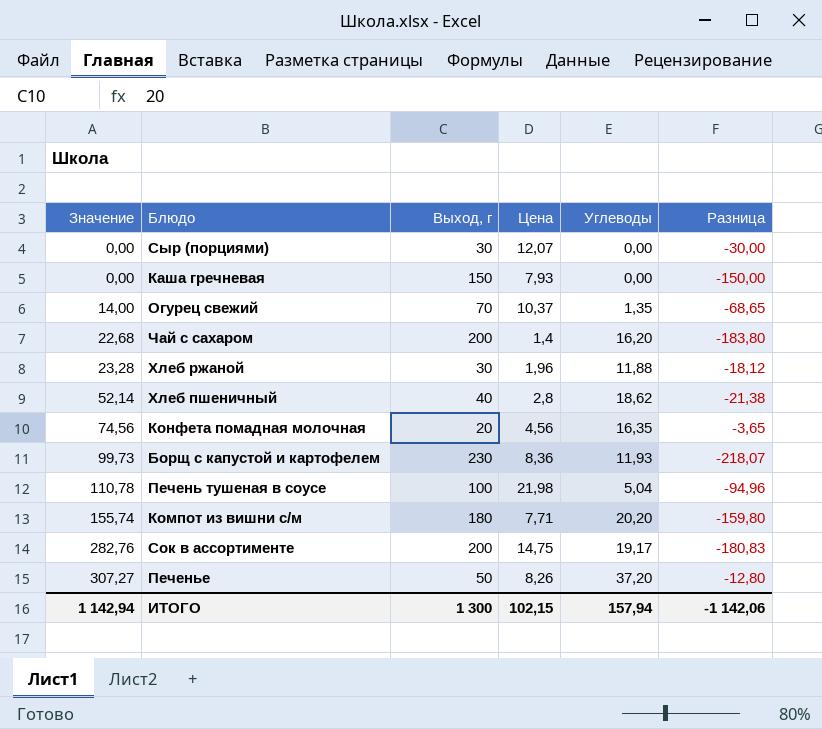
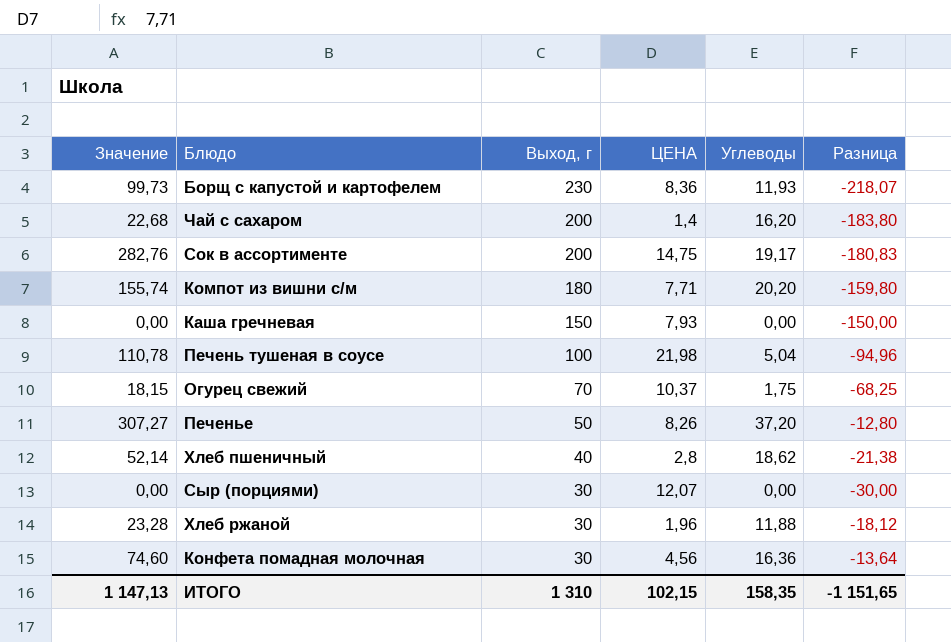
row order: Значение ascending -> Выход, г descending
column name: Цена -> ЦЕНА
Огурец свежий | Значение: 14,00 -> 18,15
Огурец свежий | Углеводы: 1,35 -> 1,75
Огурец свежий | Разница: -68,65 -> -68,25
Конфета помадная молочная | Значение: 74,56 -> 74,60
Конфета помадная молочная | Выход, г: 20 -> 30
Конфета помадная молочная | Углеводы: 16,35 -> 16,36
Конфета помадная молочная | Разница: -3,65 -> -13,64
ИТОГО | Значение: 1 142,94 -> 1 147,13
ИТОГО | Выход, г: 1 300 -> 1 310
ИТОГО | Углеводы: 157,94 -> 158,35
ИТОГО | Разница: -1 142,06 -> -1 151,65

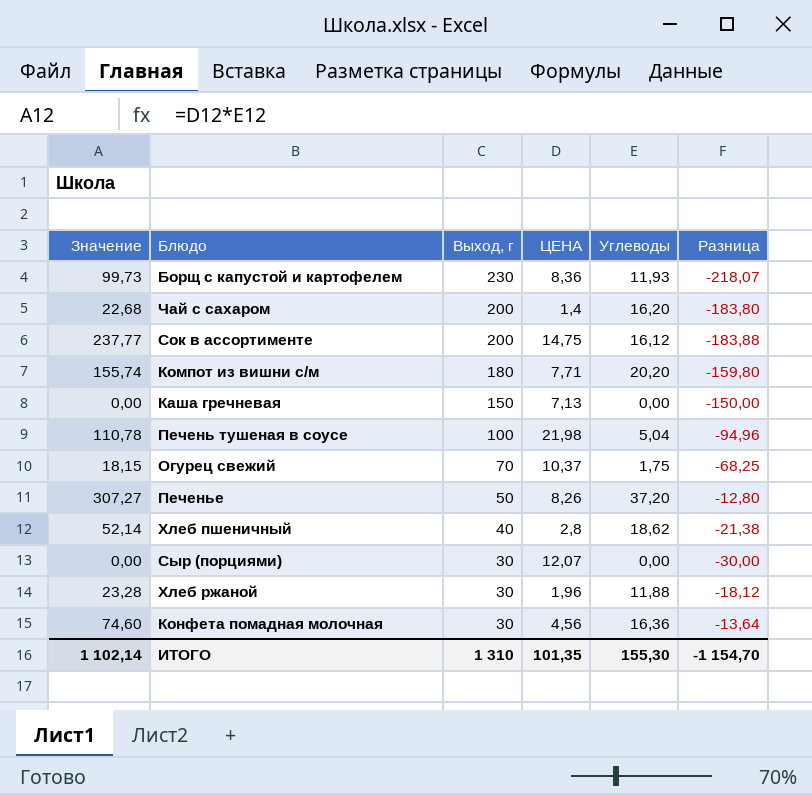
Сок в ассортименте | Значение: 282,76 -> 237,77
Сок в ассортименте | Углеводы: 19,17 -> 16,12
Сок в ассортименте | Разница: -180,83 -> -183,88
Каша гречневая | ЦЕНА: 7,93 -> 7,13
ИТОГО | Значение: 1 147,13 -> 1 102,14
ИТОГО | ЦЕНА: 102,15 -> 101,35
ИТОГО | Углеводы: 158,35 -> 155,30
ИТОГО | Разница: -1 151,65 -> -1 154,70

